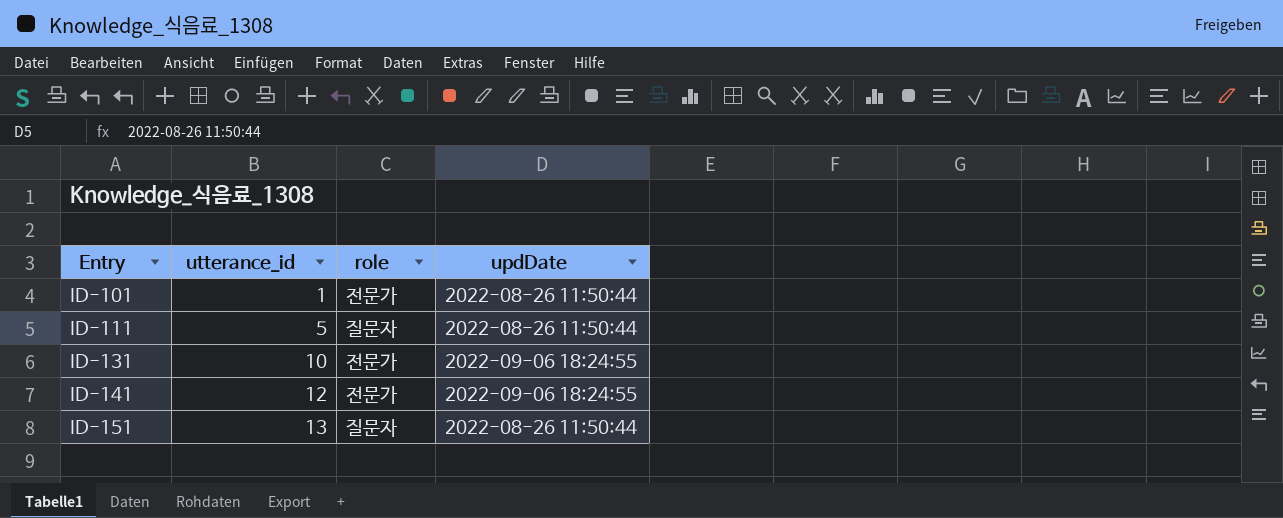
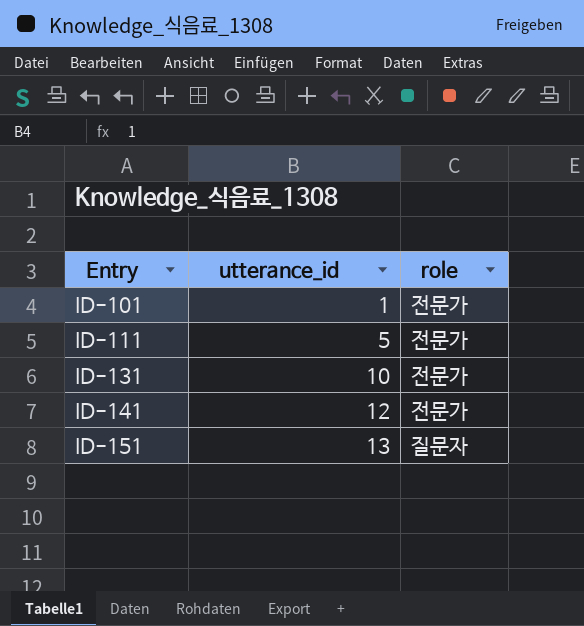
column updDate | position: 4 -> none
ID-111 | role: 질문자 -> 전문가

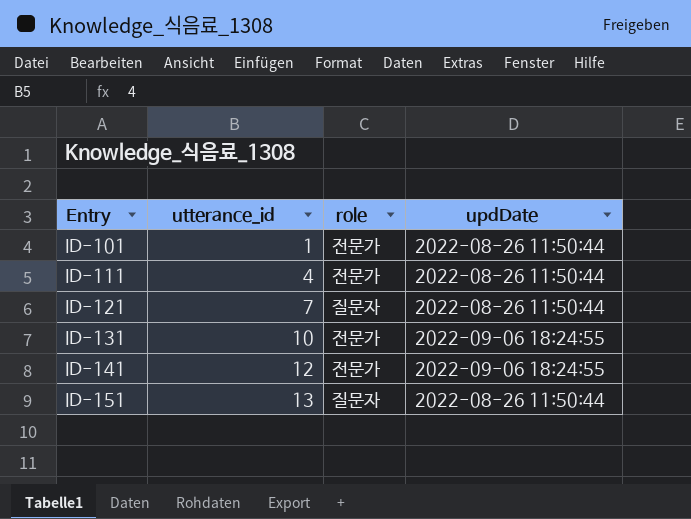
column updDate | position: none -> 4
ID-111 | utterance_id: 5 -> 4
row ID-121: none -> 7 | 질문자 | 2022-08-26 11:50:44

